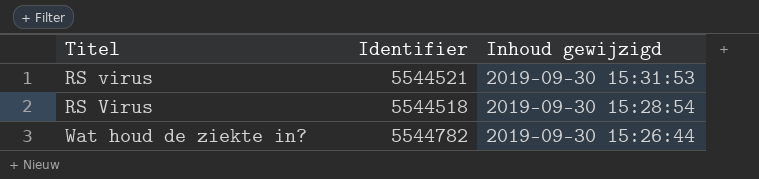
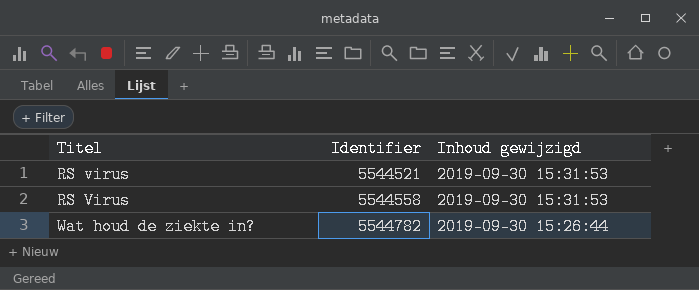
RS Virus | Identifier: 5544518 -> 5544558
RS Virus | Inhoud gewijzigd: 2019-09-30 15:28:54 -> 2019-09-30 15:31:53

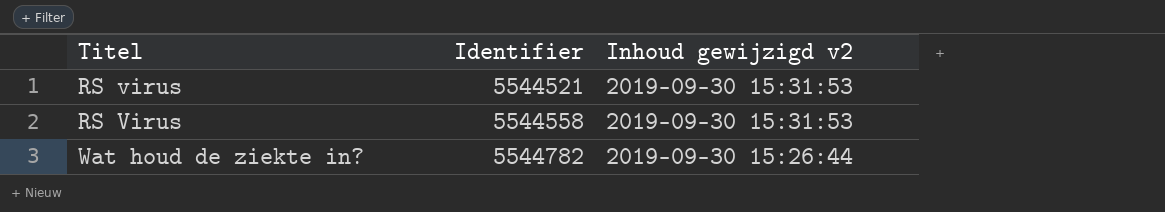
column name: Inhoud gewijzigd -> Inhoud gewijzigd v2

